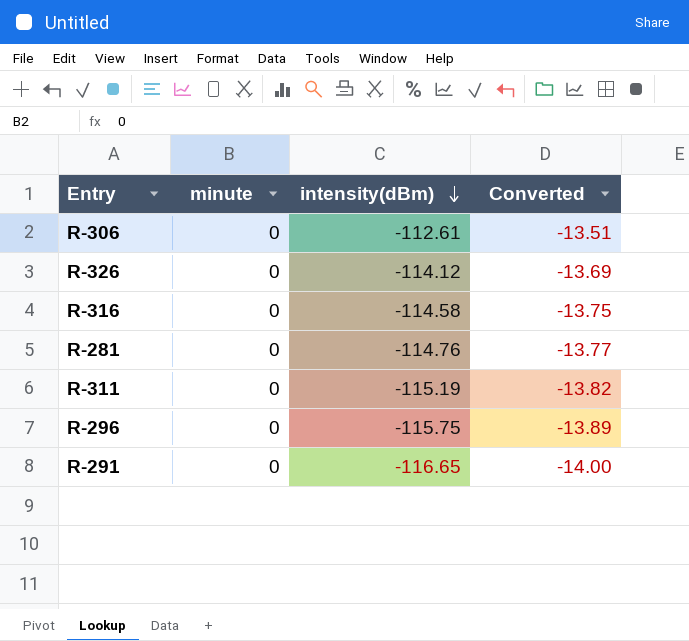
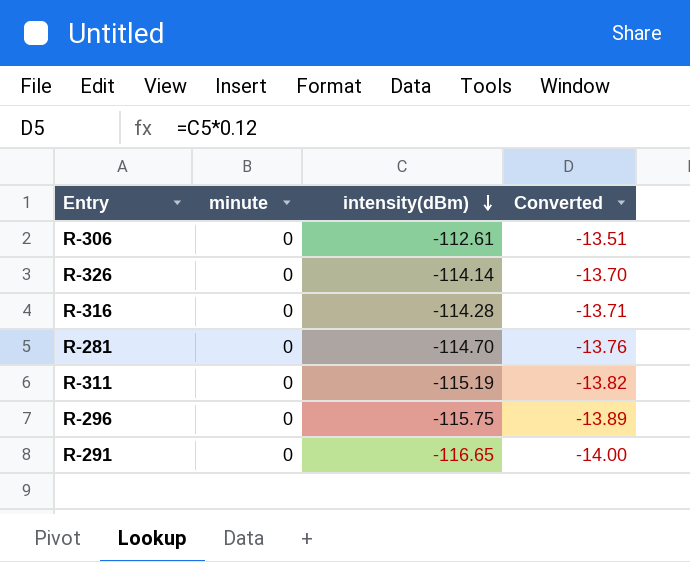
R-326 | intensity(dBm): -114.12 -> -114.14
R-326 | Converted: -13.69 -> -13.70
R-316 | intensity(dBm): -114.58 -> -114.28
R-316 | Converted: -13.75 -> -13.71
R-281 | intensity(dBm): -114.76 -> -114.70
R-281 | Converted: -13.77 -> -13.76

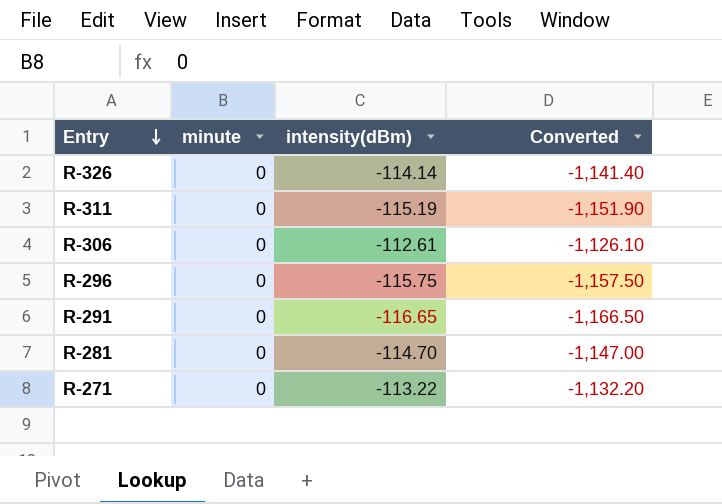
row order: intensity(dBm) descending -> Entry descending
column Converted | formula: [intensity(dBm)] * 0.12 -> [intensity(dBm)] * 10
row R-316: 0 | -114.28 | -13.71 -> none
row R-271: none -> 0 | -113.22 | -1,132.20

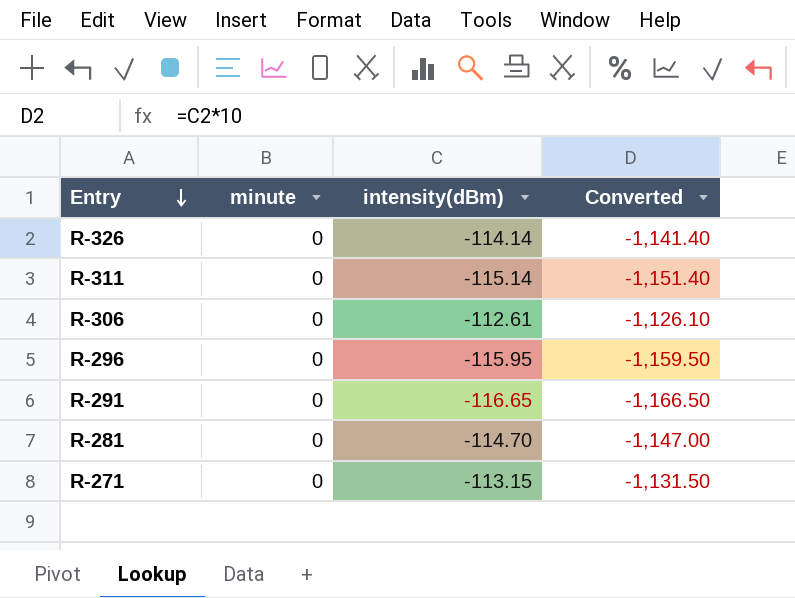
R-311 | intensity(dBm): -115.19 -> -115.14
R-311 | Converted: -1,151.90 -> -1,151.40
R-296 | intensity(dBm): -115.75 -> -115.95
R-296 | Converted: -1,157.50 -> -1,159.50
R-271 | intensity(dBm): -113.22 -> -113.15
R-271 | Converted: -1,132.20 -> -1,131.50

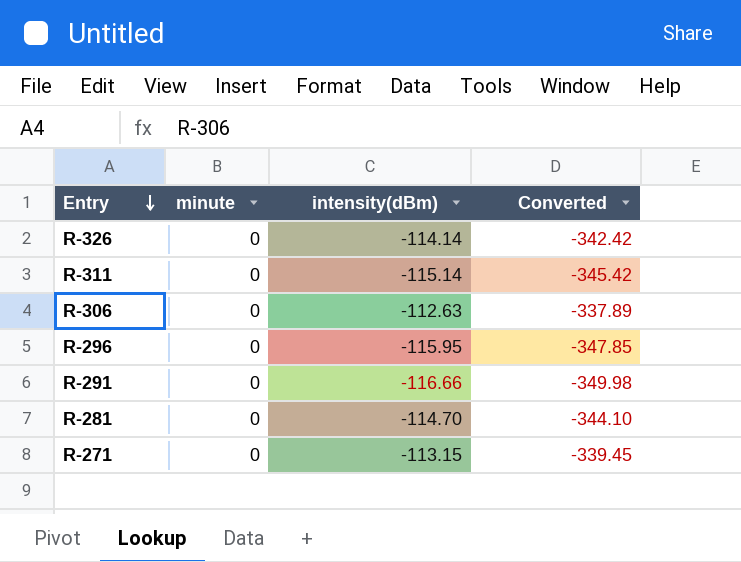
column Converted | formula: [intensity(dBm)] * 10 -> [intensity(dBm)] * 3
R-306 | intensity(dBm): -112.61 -> -112.63
R-291 | intensity(dBm): -116.65 -> -116.66

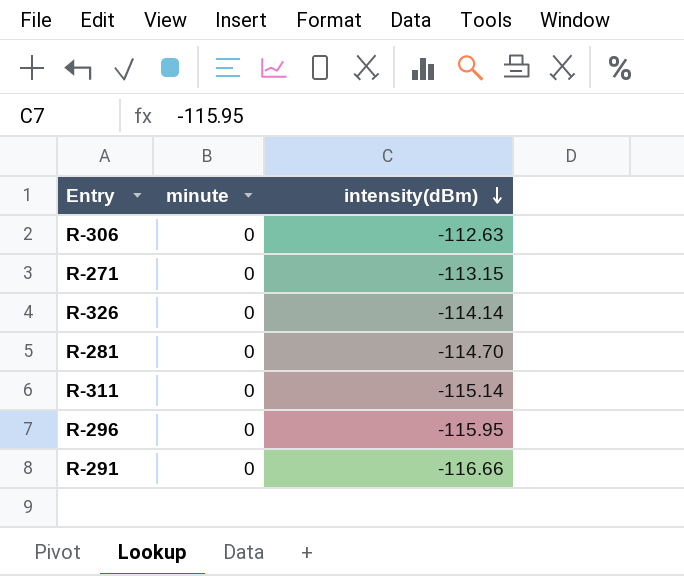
row order: Entry descending -> intensity(dBm) descending
column Converted | formula: [intensity(dBm)] * 3 -> none

